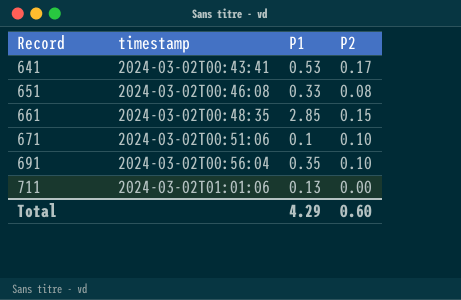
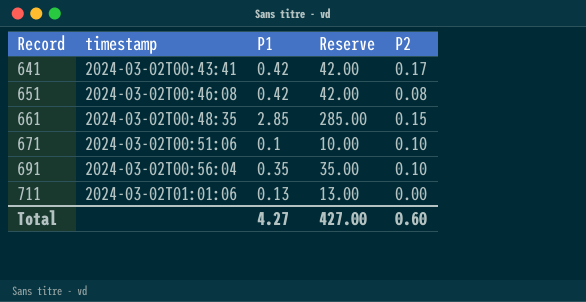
column Reserve | formula: none -> [P1] * 100
641 | P1: 0.53 -> 0.42
651 | P1: 0.33 -> 0.42
Total | P1: 4.29 -> 4.27

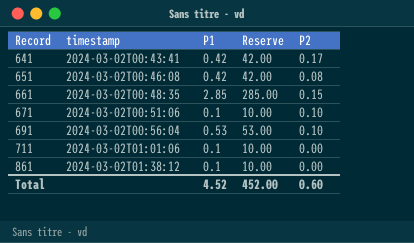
691 | P1: 0.35 -> 0.53
691 | Reserve: 35.00 -> 53.00
711 | P1: 0.13 -> 0.1
711 | Reserve: 13.00 -> 10.00
row 861: none -> 2024-03-02T01:38:12 | 0.1 | 10.00 | 0.00
Total | P1: 4.27 -> 4.52
Total | Reserve: 427.00 -> 452.00

